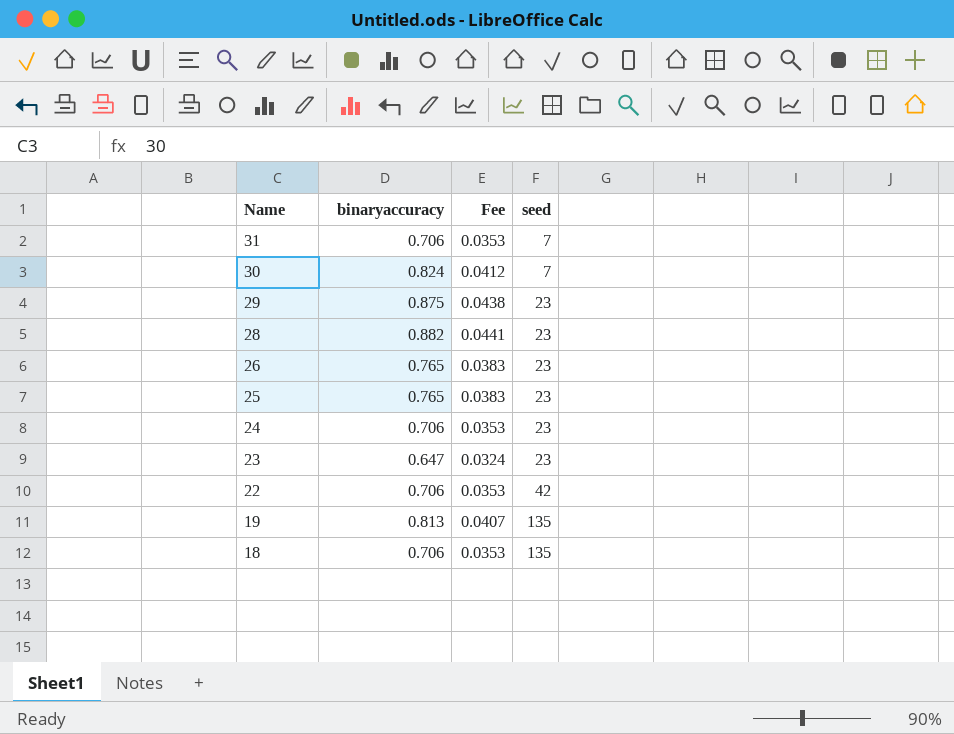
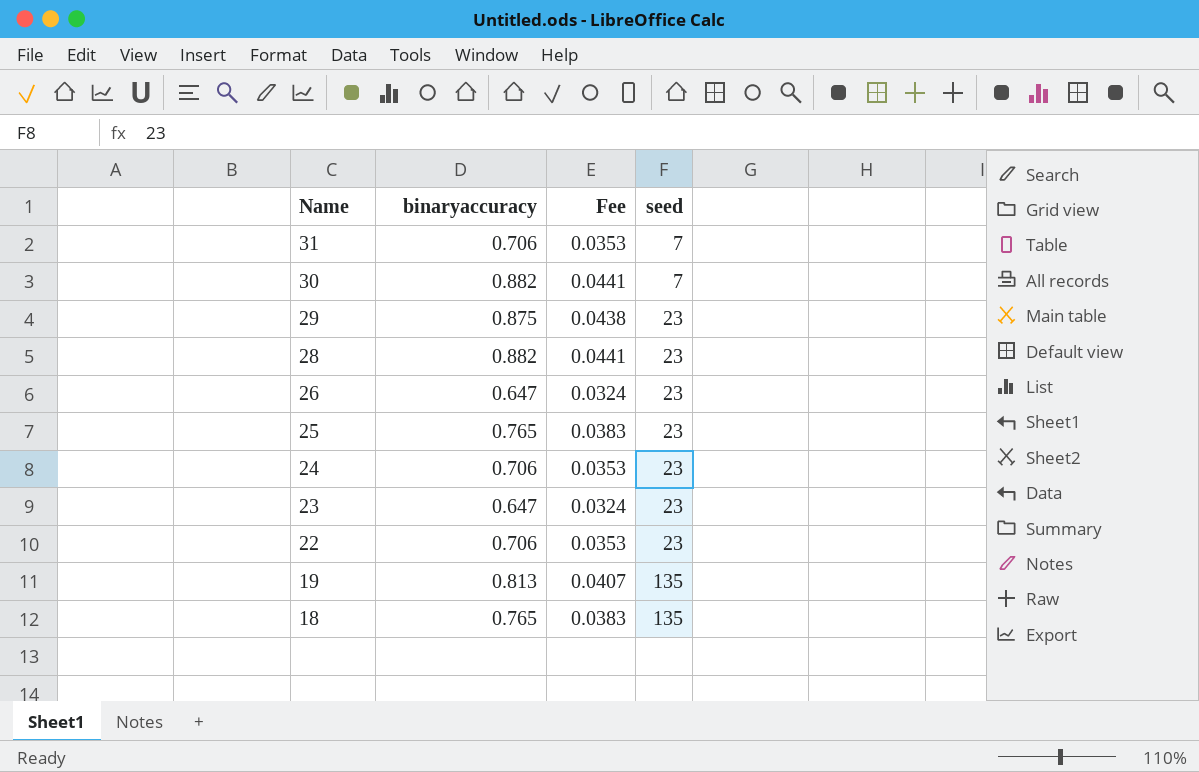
30 | binaryaccuracy: 0.824 -> 0.882
30 | Fee: 0.0412 -> 0.0441
26 | binaryaccuracy: 0.765 -> 0.647
26 | Fee: 0.0383 -> 0.0324
22 | seed: 42 -> 23
18 | binaryaccuracy: 0.706 -> 0.765
18 | Fee: 0.0353 -> 0.0383

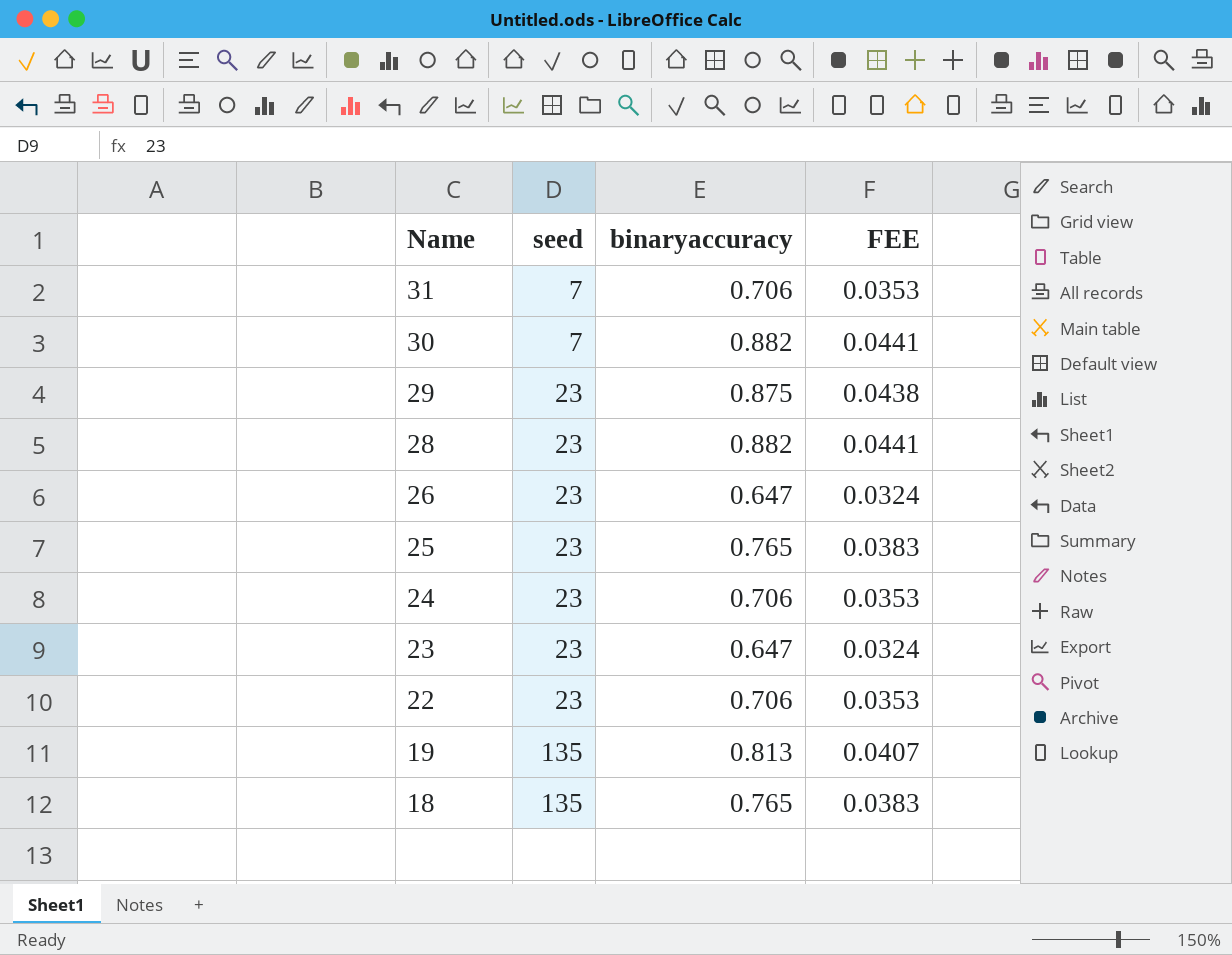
column seed | position: 4 -> 2
column name: Fee -> FEE

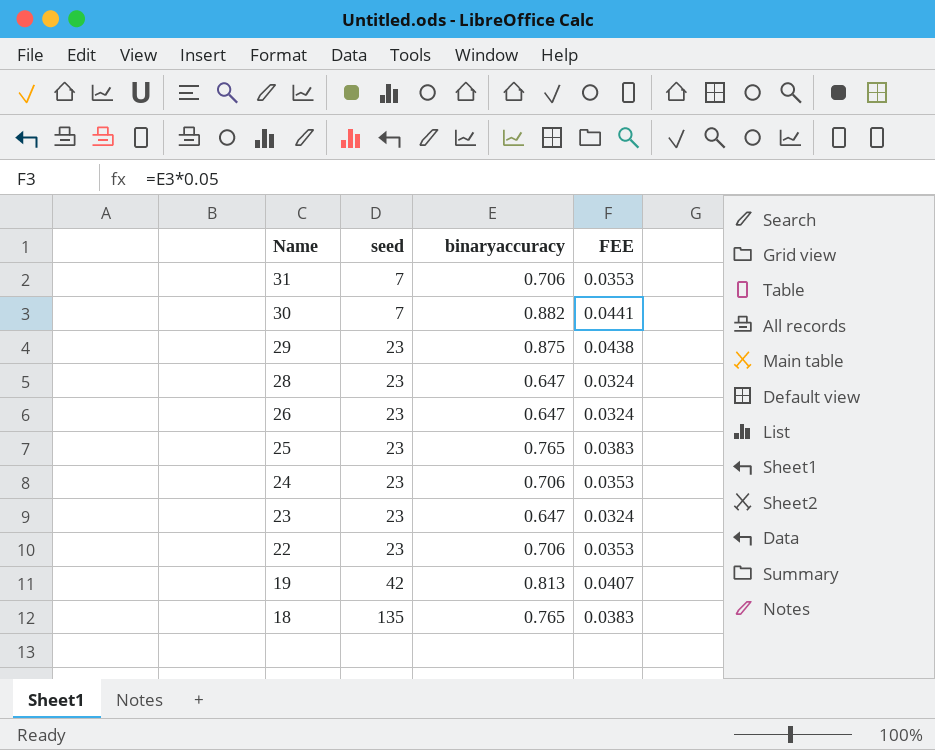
28 | binaryaccuracy: 0.882 -> 0.647
28 | FEE: 0.0441 -> 0.0324
19 | seed: 135 -> 42

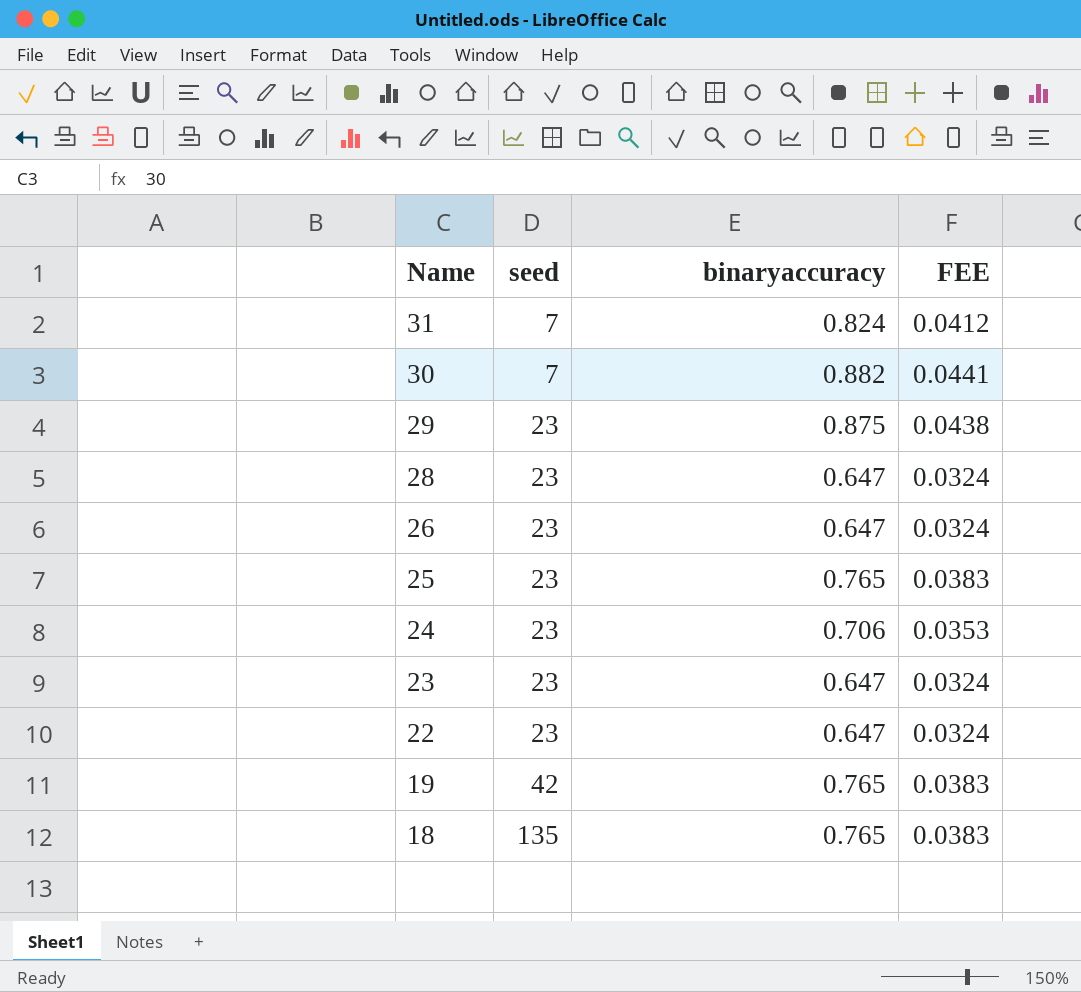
31 | binaryaccuracy: 0.706 -> 0.824
31 | FEE: 0.0353 -> 0.0412
22 | binaryaccuracy: 0.706 -> 0.647
22 | FEE: 0.0353 -> 0.0324
19 | binaryaccuracy: 0.813 -> 0.765
19 | FEE: 0.0407 -> 0.0383

